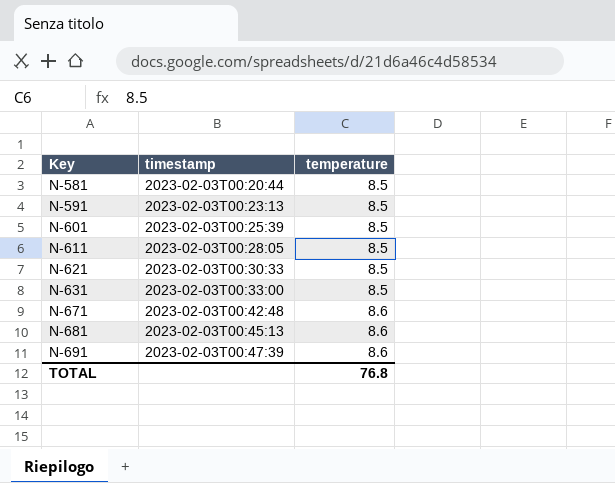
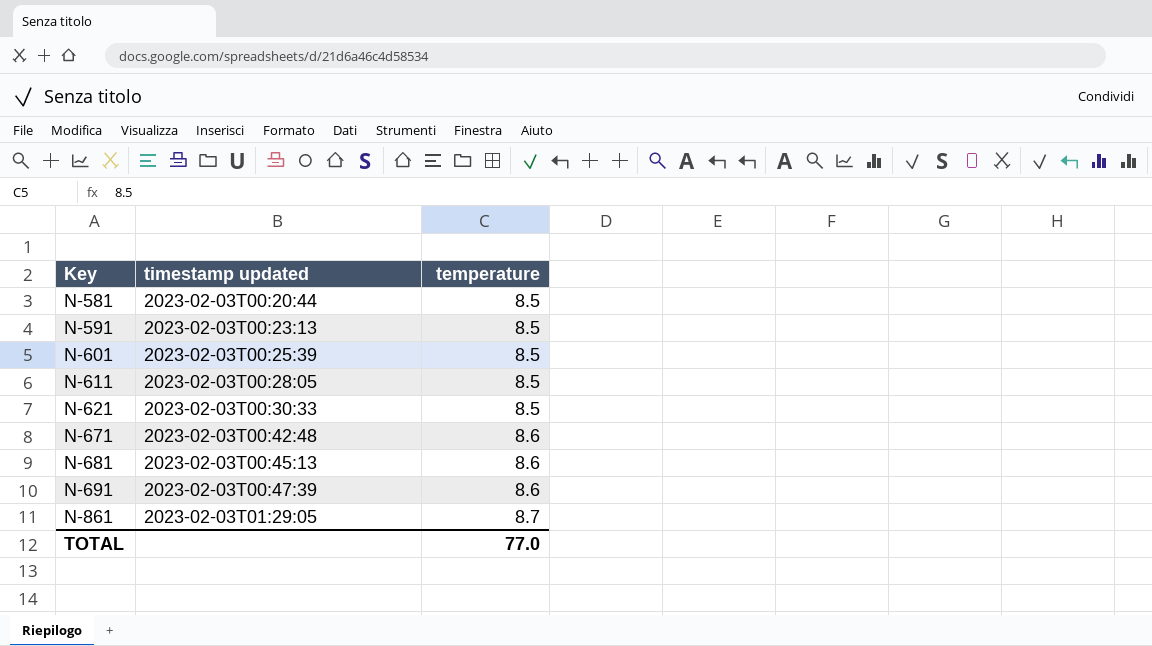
column name: timestamp -> timestamp updated
row N-631: 2023-02-03T00:33:00 | 8.5 -> none
row N-861: none -> 2023-02-03T01:29:05 | 8.7
TOTAL | temperature: 76.8 -> 77.0

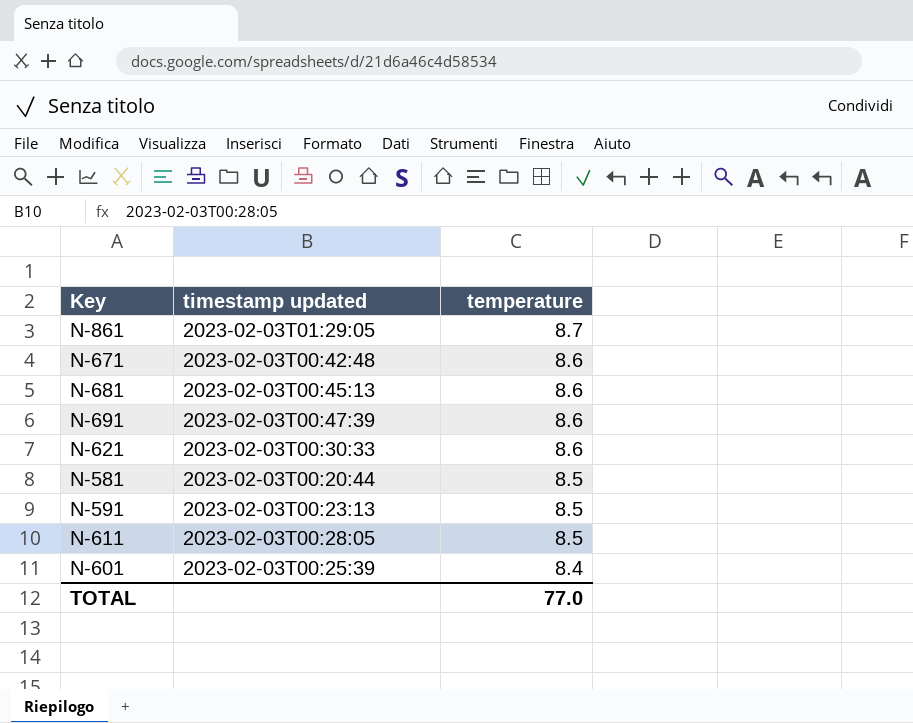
row order: Key ascending -> temperature descending
N-621 | temperature: 8.5 -> 8.6
N-601 | temperature: 8.5 -> 8.4

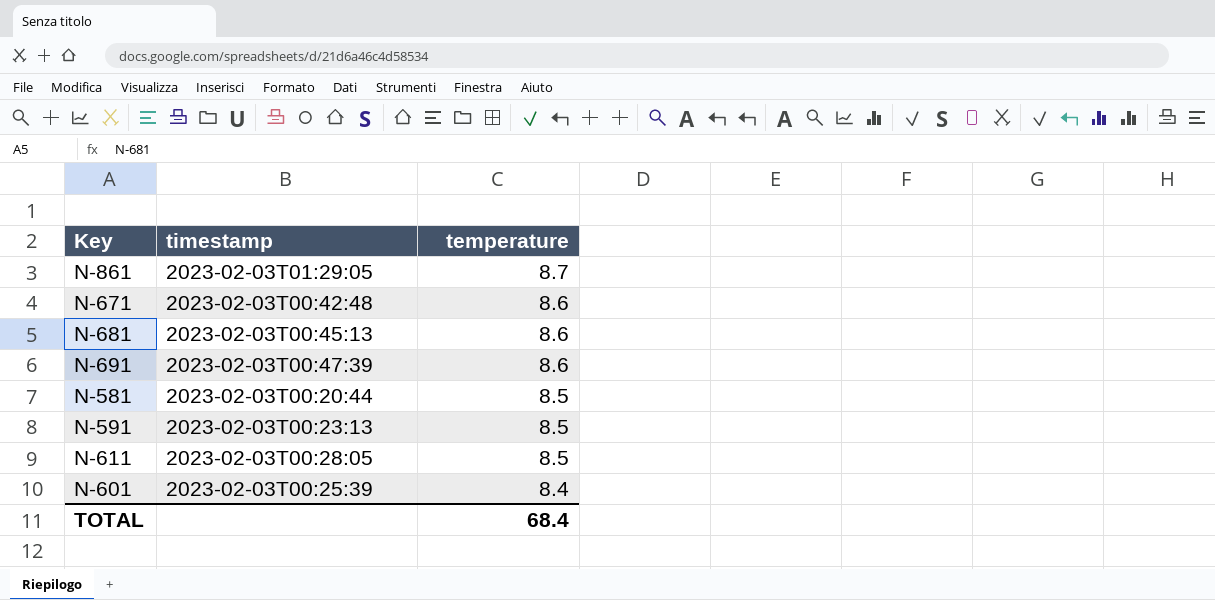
column name: timestamp updated -> timestamp
row N-621: 2023-02-03T00:30:33 | 8.6 -> none
TOTAL | temperature: 77.0 -> 68.4

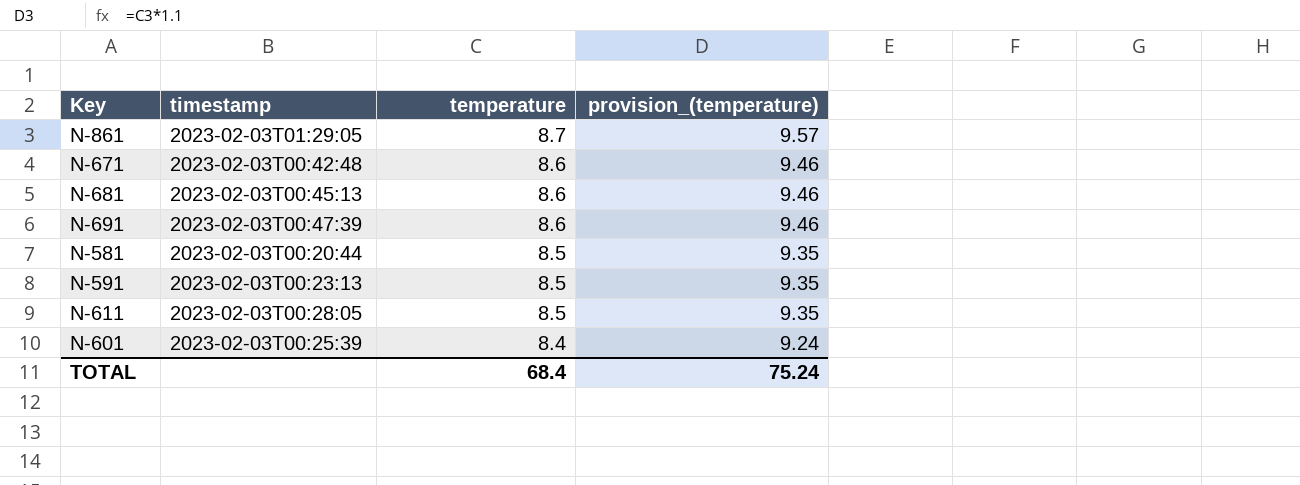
column provision_(temperature) | formula: none -> [temperature] * 1.1

